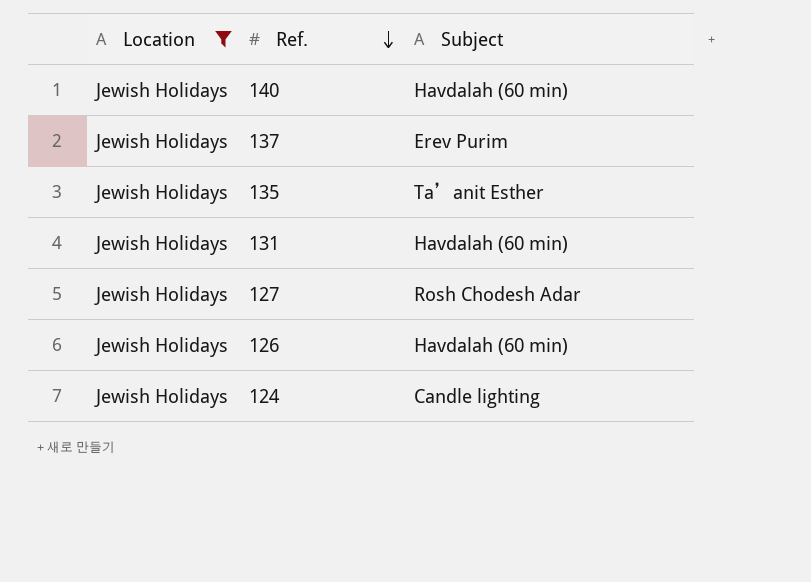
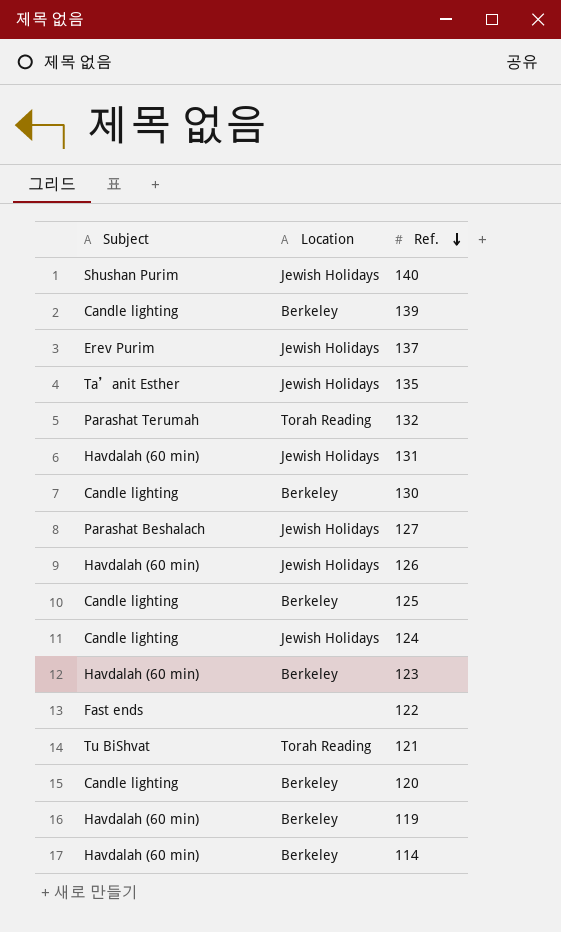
filter: Location = Jewish Holidays -> none
column Subject | position: 3 -> 1
140 | Subject: Havdalah (60 min) -> Shushan Purim
127 | Subject: Rosh Chodesh Adar -> Parashat Beshalach

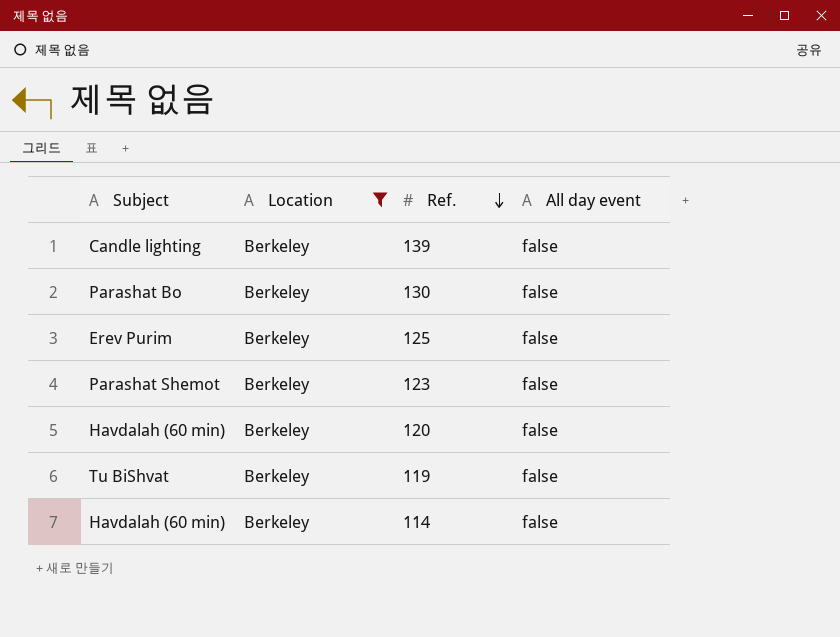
filter: none -> Location = Berkeley
column All day event | position: none -> 4
130 | Subject: Candle lighting -> Parashat Bo
125 | Subject: Candle lighting -> Erev Purim
123 | Subject: Havdalah (60 min) -> Parashat Shemot
120 | Subject: Candle lighting -> Havdalah (60 min)
119 | Subject: Havdalah (60 min) -> Tu BiShvat

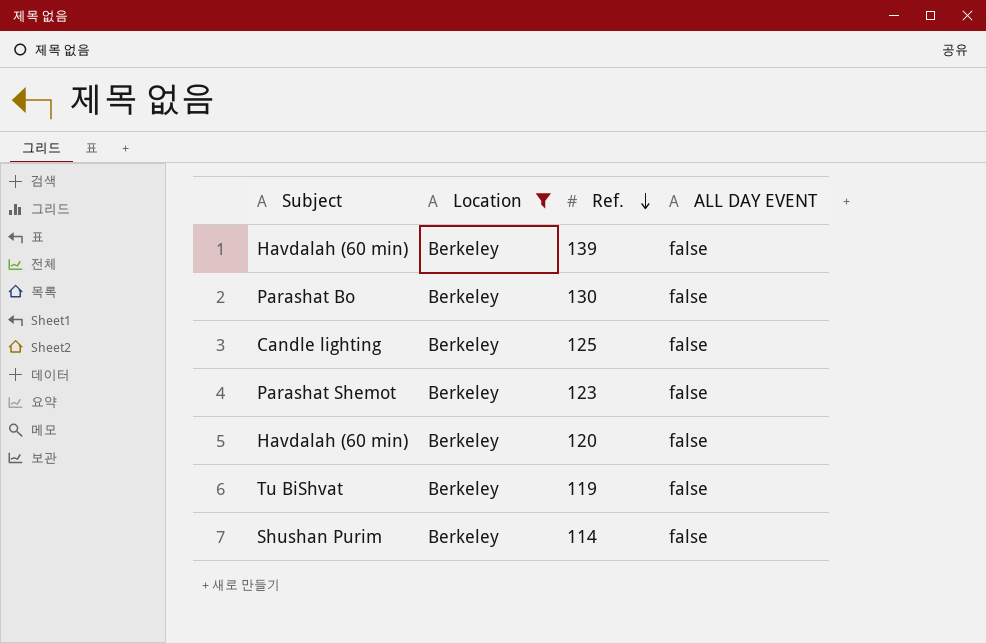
column name: All day event -> ALL DAY EVENT
139 | Subject: Candle lighting -> Havdalah (60 min)
125 | Subject: Erev Purim -> Candle lighting
114 | Subject: Havdalah (60 min) -> Shushan Purim

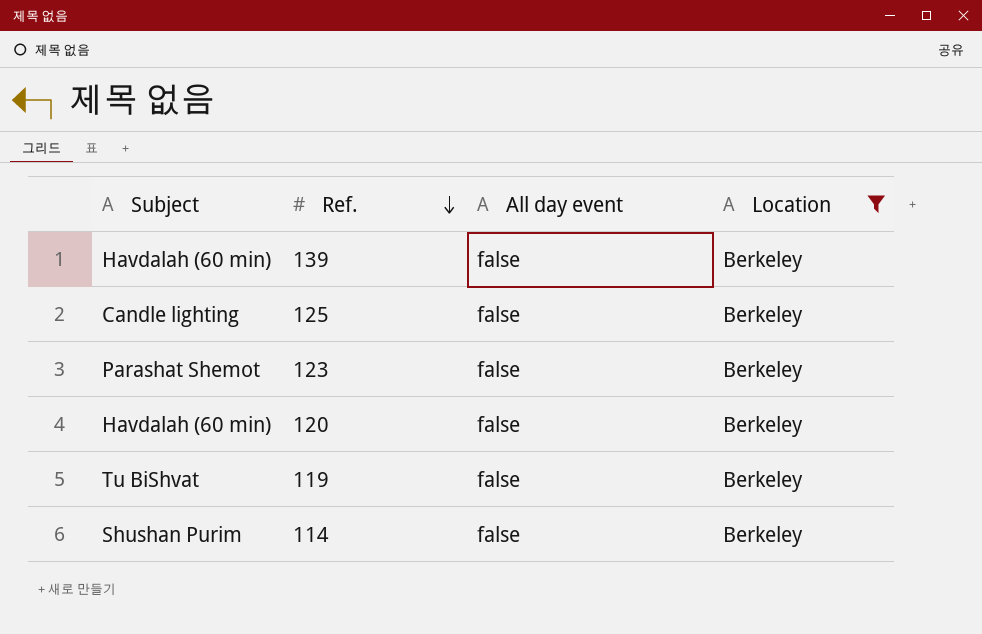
column name: ALL DAY EVENT -> All day event
column Location | position: 2 -> 4
row 130: Parashat Bo | Berkeley | false -> none

